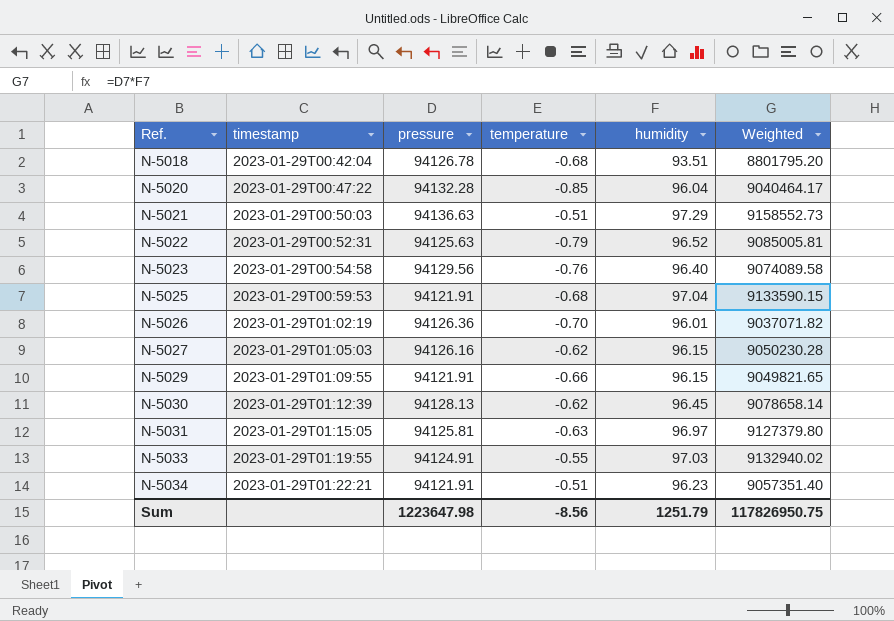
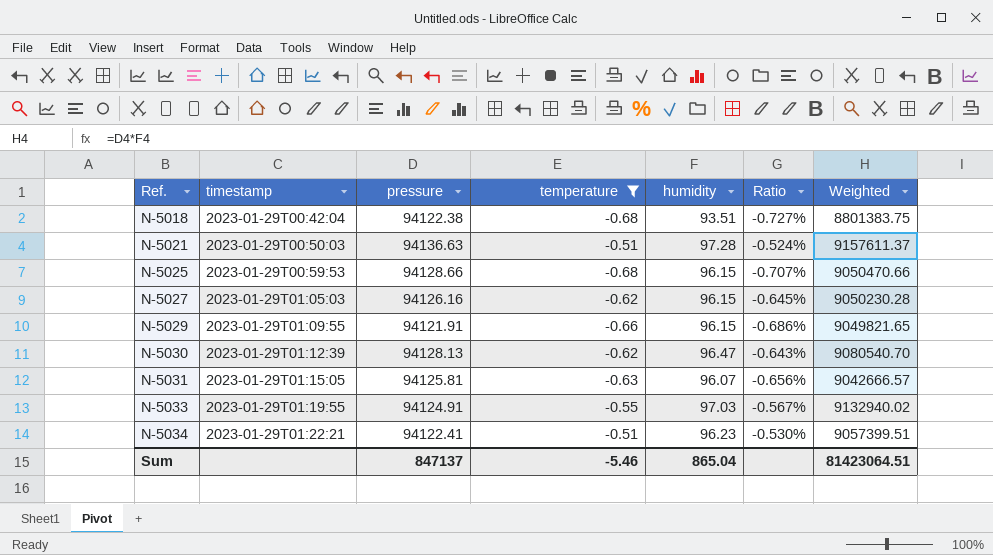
filter: none -> temperature >= -0.68
column Ratio | formula: none -> [temperature] / [humidity]
N-5018 | pressure: 94126.78 -> 94122.38
N-5018 | Weighted: 8801795.20 -> 8801383.75
N-5021 | humidity: 97.29 -> 97.28
N-5021 | Weighted: 9158552.73 -> 9157611.37
N-5025 | pressure: 94121.91 -> 94128.66
N-5025 | humidity: 97.04 -> 96.15
N-5025 | Weighted: 9133590.15 -> 9050470.66
N-5030 | humidity: 96.45 -> 96.47
N-5030 | Weighted: 9078658.14 -> 9080540.70
N-5031 | humidity: 96.97 -> 96.07
N-5031 | Weighted: 9127379.80 -> 9042666.57
N-5034 | pressure: 94121.91 -> 94122.41
N-5034 | Weighted: 9057351.40 -> 9057399.51
Sum | pressure: 1223647.98 -> 847137
Sum | temperature: -8.56 -> -5.46
Sum | humidity: 1251.79 -> 865.04
Sum | Weighted: 117826950.75 -> 81423064.51

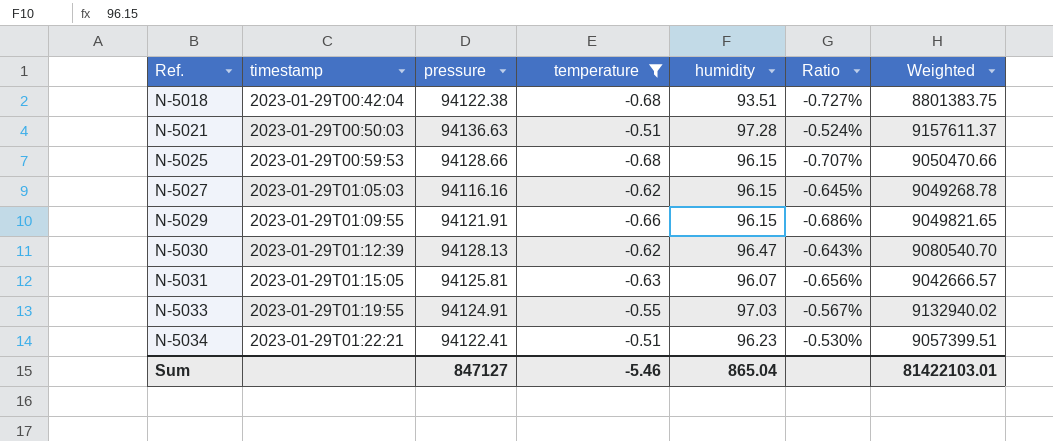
N-5027 | pressure: 94126.16 -> 94116.16
N-5027 | Weighted: 9050230.28 -> 9049268.78
Sum | pressure: 847137 -> 847127
Sum | Weighted: 81423064.51 -> 81422103.01

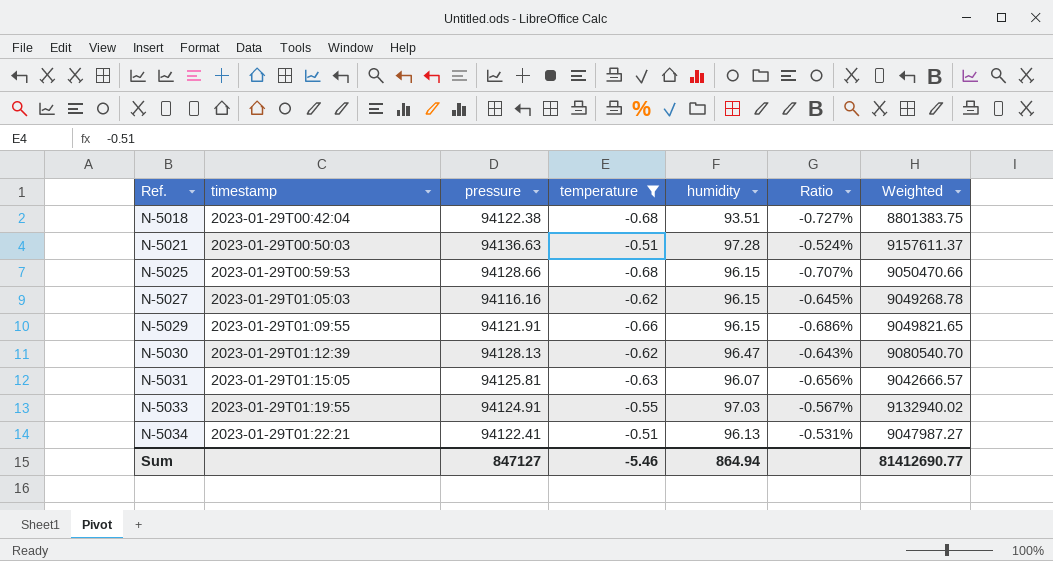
N-5034 | humidity: 96.23 -> 96.13
N-5034 | Ratio: -0.530% -> -0.531%
N-5034 | Weighted: 9057399.51 -> 9047987.27
Sum | humidity: 865.04 -> 864.94
Sum | Weighted: 81422103.01 -> 81412690.77

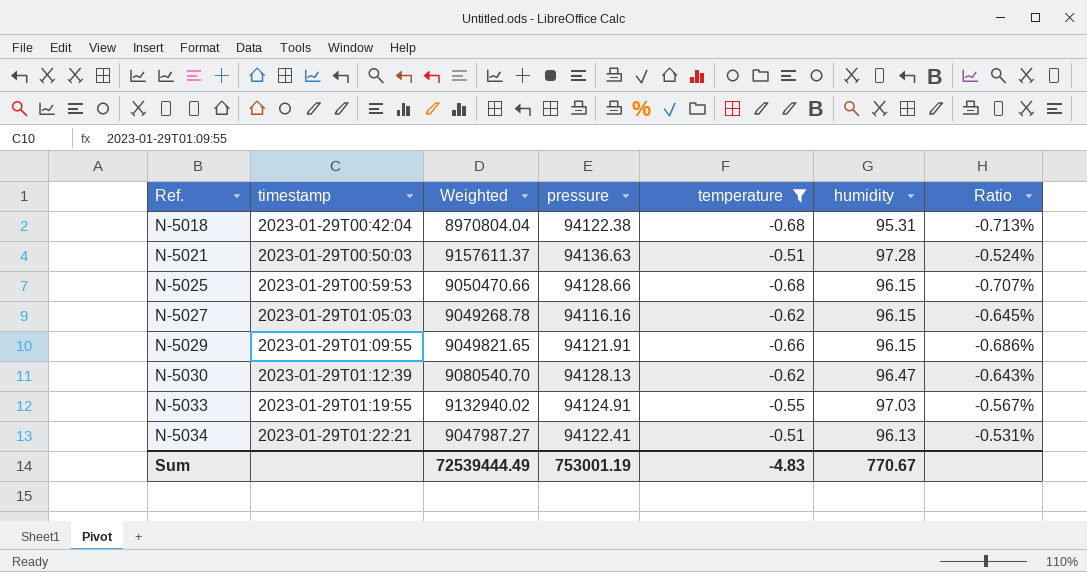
column Weighted | position: 7 -> 3
row N-5031: 2023-01-29T01:15:05 | 94125.81 | -0.63 | 96.07 | -0.656% | 9042666.57 -> none
N-5018 | Weighted: 8801383.75 -> 8970804.04
N-5018 | humidity: 93.51 -> 95.31
N-5018 | Ratio: -0.727% -> -0.713%
Sum | Weighted: 81412690.77 -> 72539444.49
Sum | pressure: 847127 -> 753001.19
Sum | temperature: -5.46 -> -4.83
Sum | humidity: 864.94 -> 770.67

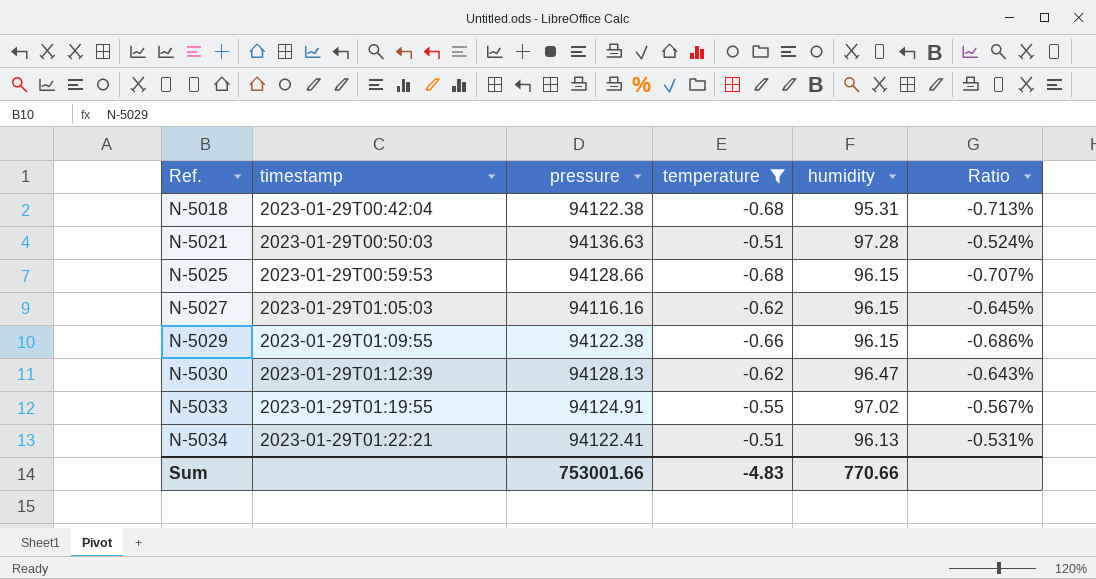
column Weighted | formula: [pressure] * [humidity] -> none
N-5029 | pressure: 94121.91 -> 94122.38
N-5033 | humidity: 97.03 -> 97.02
Sum | pressure: 753001.19 -> 753001.66
Sum | humidity: 770.67 -> 770.66

